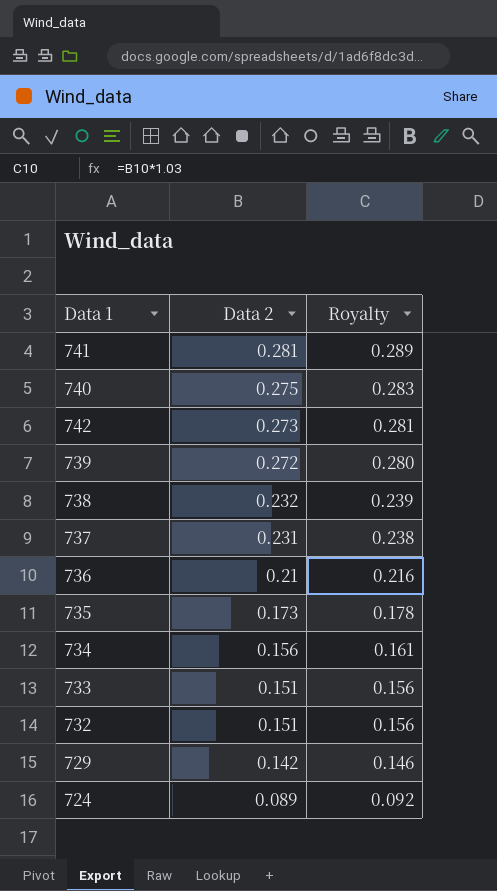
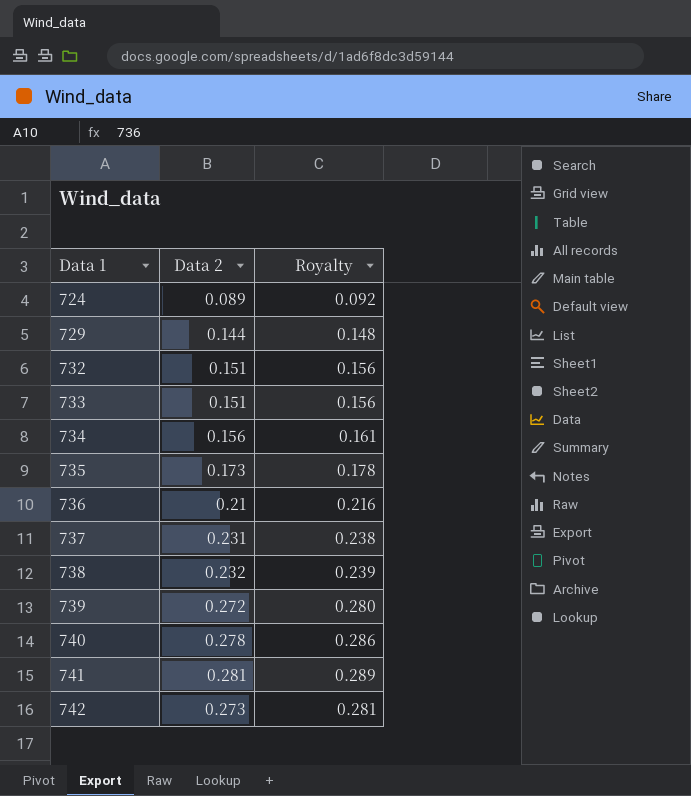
row order: Data 2 descending -> Data 1 ascending
729 | Data 2: 0.142 -> 0.144
729 | Royalty: 0.146 -> 0.148
740 | Data 2: 0.275 -> 0.278
740 | Royalty: 0.283 -> 0.286

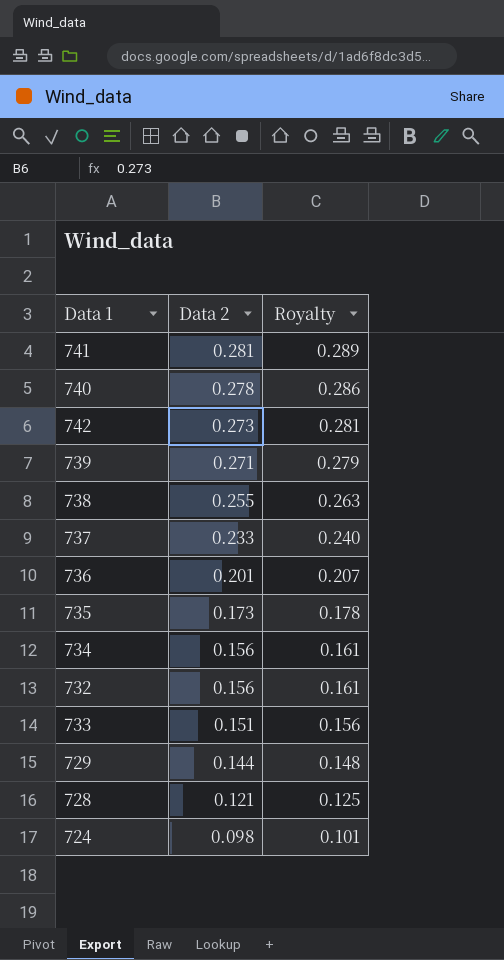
row order: Data 1 ascending -> Data 2 descending
739 | Data 2: 0.272 -> 0.271
739 | Royalty: 0.280 -> 0.279
738 | Data 2: 0.232 -> 0.255
738 | Royalty: 0.239 -> 0.263
737 | Data 2: 0.231 -> 0.233
737 | Royalty: 0.238 -> 0.240
736 | Data 2: 0.21 -> 0.201
736 | Royalty: 0.216 -> 0.207
732 | Data 2: 0.151 -> 0.156
732 | Royalty: 0.156 -> 0.161
row 728: none -> 0.121 | 0.125
724 | Data 2: 0.089 -> 0.098
724 | Royalty: 0.092 -> 0.101

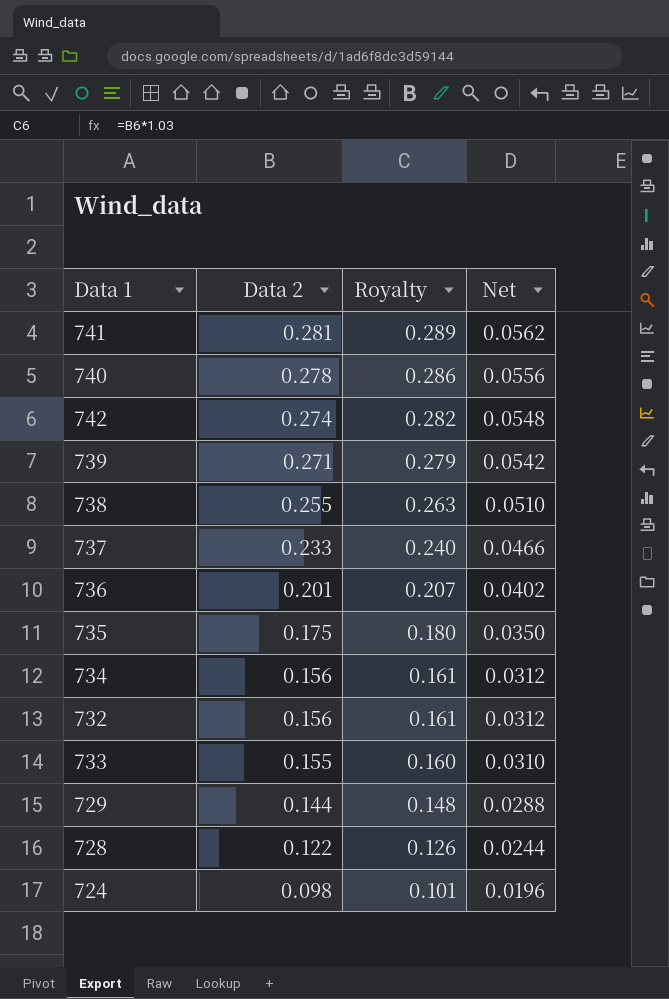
column Net | formula: none -> [Data 2] * 0.2
742 | Data 2: 0.273 -> 0.274
742 | Royalty: 0.281 -> 0.282
735 | Data 2: 0.173 -> 0.175
735 | Royalty: 0.178 -> 0.180
733 | Data 2: 0.151 -> 0.155
733 | Royalty: 0.156 -> 0.160
728 | Data 2: 0.121 -> 0.122
728 | Royalty: 0.125 -> 0.126

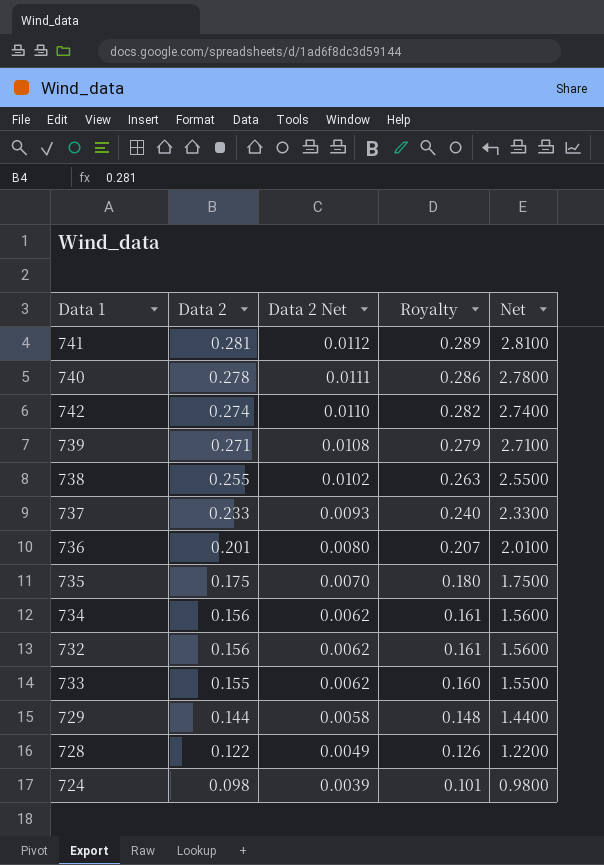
column Data 2 Net | formula: none -> [Data 2] * 0.04
column Net | formula: [Data 2] * 0.2 -> [Data 2] * 10

